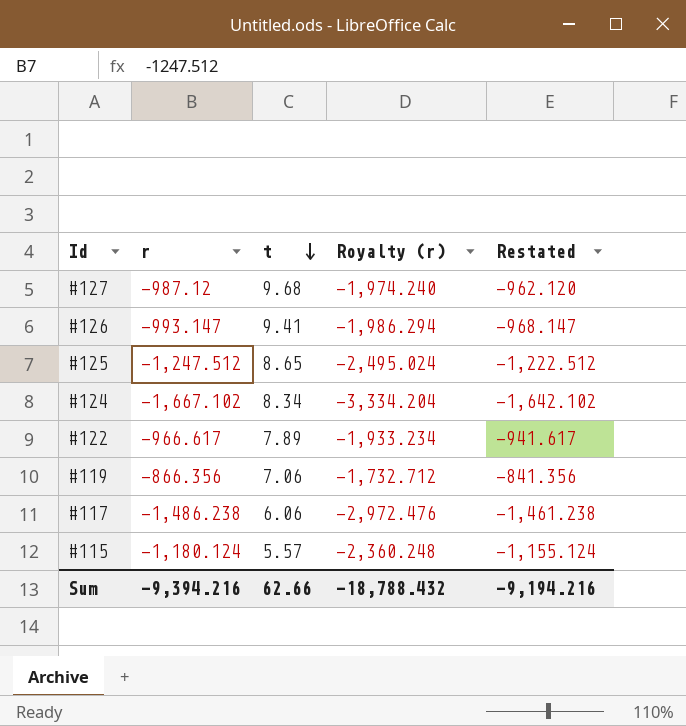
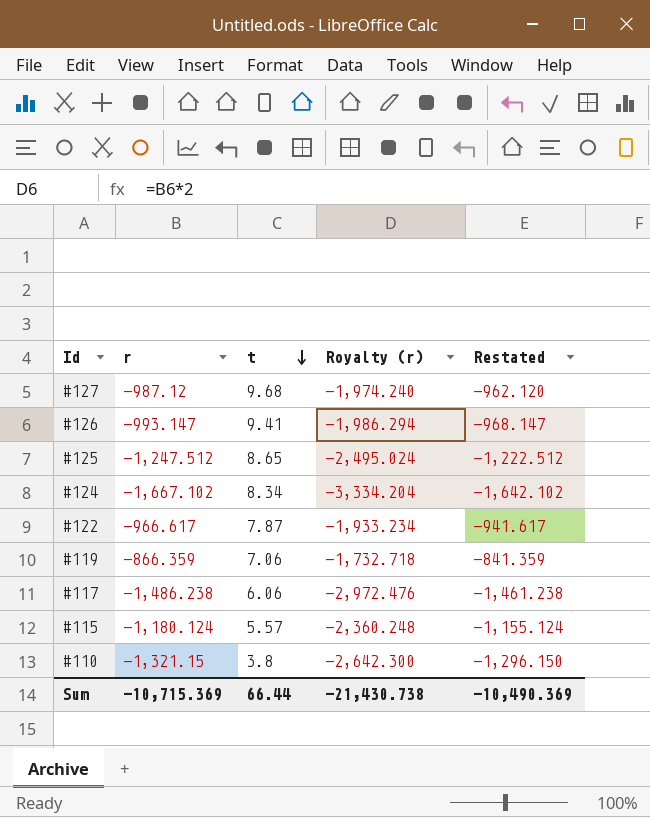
#122 | t: 7.89 -> 7.87
#119 | r: -866.356 -> -866.359
#119 | Royalty (r): -1,732.712 -> -1,732.718
#119 | Restated: -841.356 -> -841.359
row #110: none -> -1,321.15 | 3.8 | -2,642.300 | -1,296.150
Sum | r: -9,394.216 -> -10,715.369
Sum | t: 62.66 -> 66.44
Sum | Royalty (r): -18,788.432 -> -21,430.738
Sum | Restated: -9,194.216 -> -10,490.369

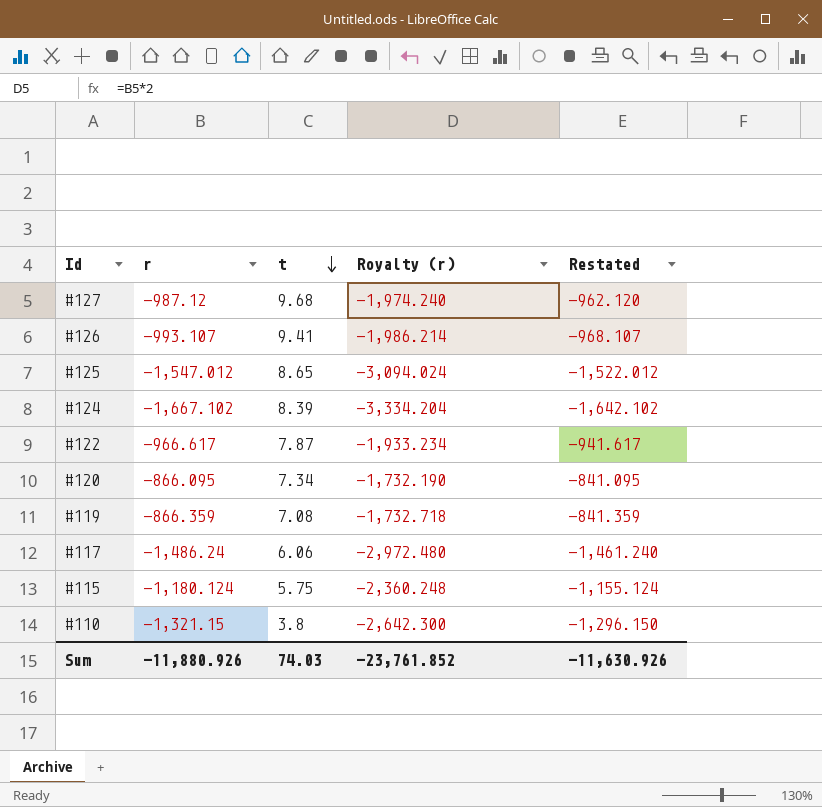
#126 | r: -993.147 -> -993.107
#126 | Royalty (r): -1,986.294 -> -1,986.214
#126 | Restated: -968.147 -> -968.107
#125 | r: -1,247.512 -> -1,547.012
#125 | Royalty (r): -2,495.024 -> -3,094.024
#125 | Restated: -1,222.512 -> -1,522.012
#124 | t: 8.34 -> 8.39
row #120: none -> -866.095 | 7.34 | -1,732.190 | -841.095
#119 | t: 7.06 -> 7.08
#117 | r: -1,486.238 -> -1,486.24
#117 | Royalty (r): -2,972.476 -> -2,972.480
#117 | Restated: -1,461.238 -> -1,461.240
#115 | t: 5.57 -> 5.75
Sum | r: -10,715.369 -> -11,880.926
Sum | t: 66.44 -> 74.03
Sum | Royalty (r): -21,430.738 -> -23,761.852
Sum | Restated: -10,490.369 -> -11,630.926

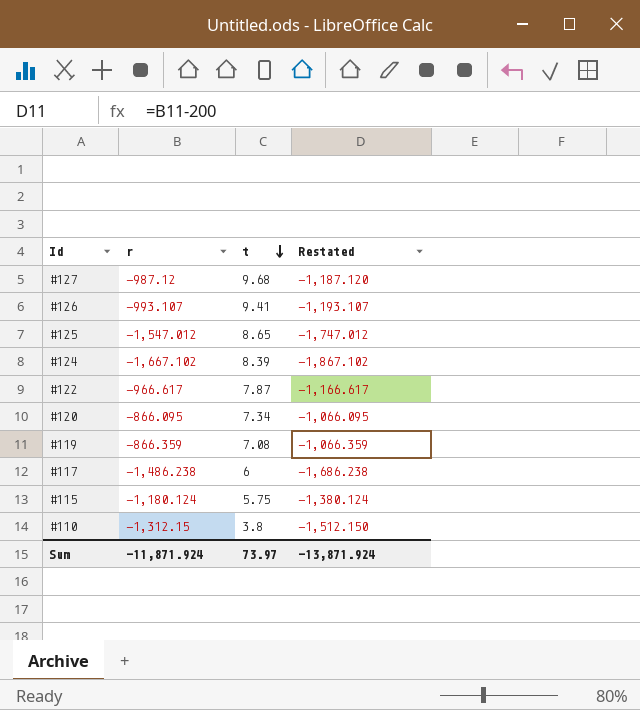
column Royalty (r) | formula: [r] * 2 -> none
column Restated | formula: [r] + 25 -> [r] - 200
#117 | r: -1,486.24 -> -1,486.238
#117 | t: 6.06 -> 6
#110 | r: -1,321.15 -> -1,312.15
Sum | r: -11,880.926 -> -11,871.924
Sum | t: 74.03 -> 73.97
Sum | Restated: -11,630.926 -> -13,871.924

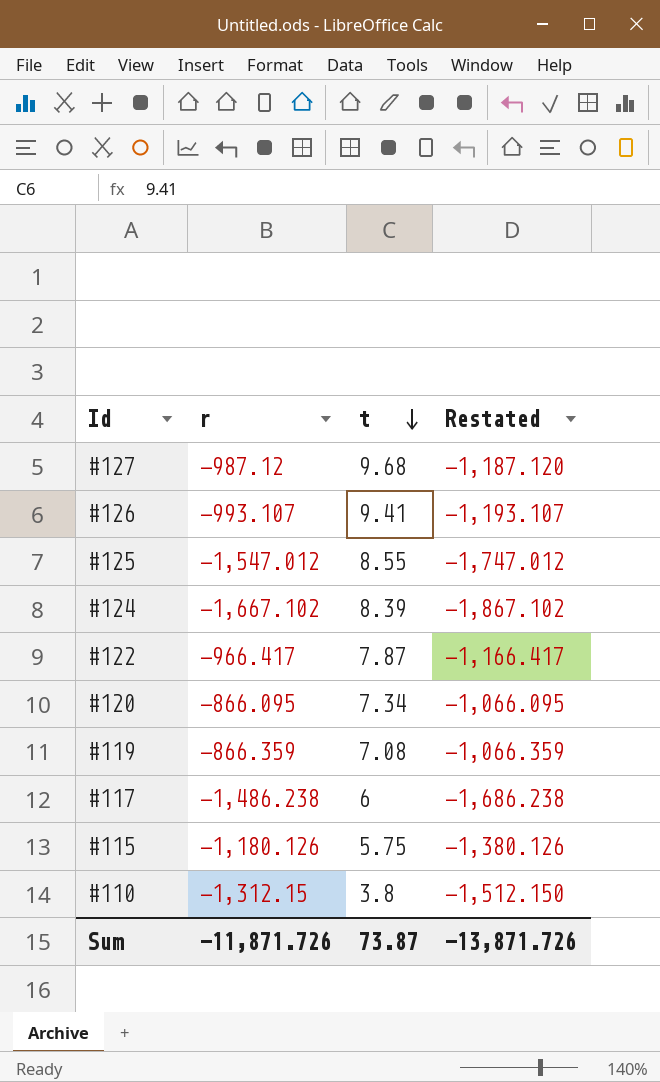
#125 | t: 8.65 -> 8.55
#122 | r: -966.617 -> -966.417
#122 | Restated: -1,166.617 -> -1,166.417
#115 | r: -1,180.124 -> -1,180.126
#115 | Restated: -1,380.124 -> -1,380.126
Sum | r: -11,871.924 -> -11,871.726
Sum | t: 73.97 -> 73.87
Sum | Restated: -13,871.924 -> -13,871.726

